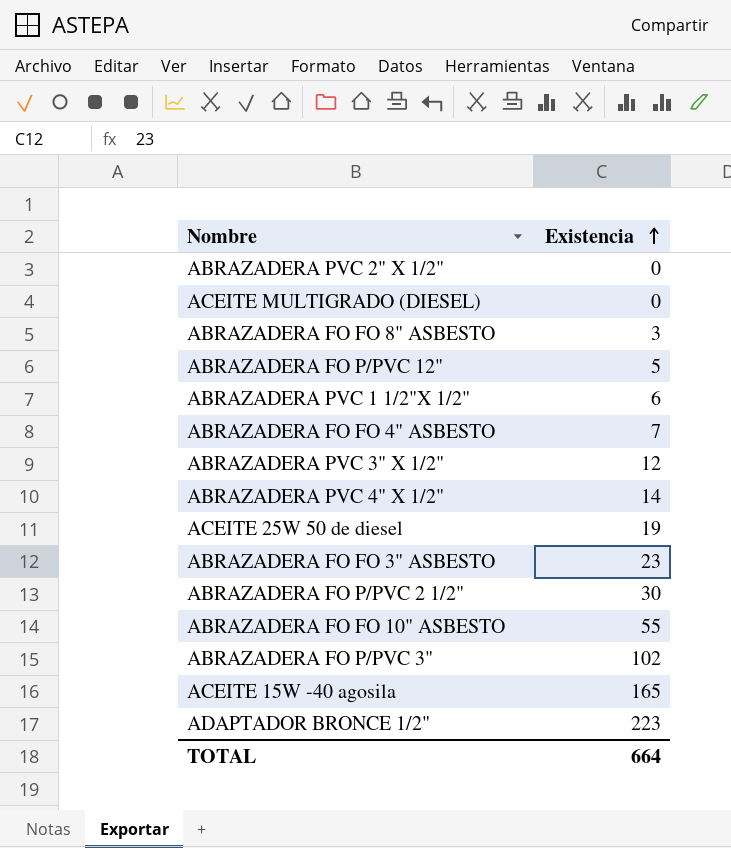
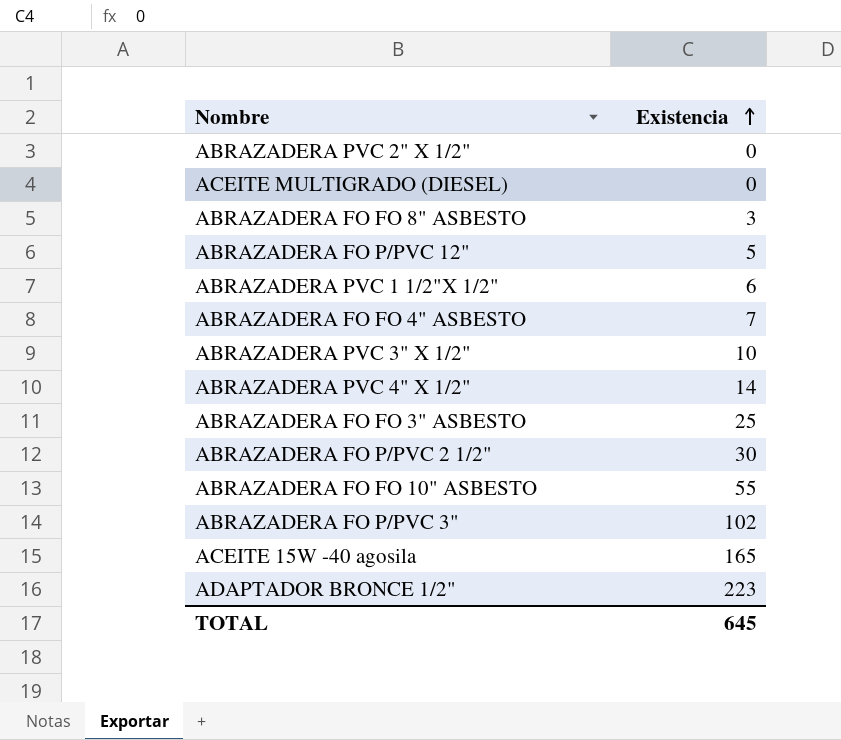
row ACEITE 25W 50 de diesel: 19 -> none
ABRAZADERA PVC 3" X 1/2" | Existencia: 12 -> 10
ABRAZADERA FO FO 3" ASBESTO | Existencia: 23 -> 25
TOTAL | Existencia: 664 -> 645

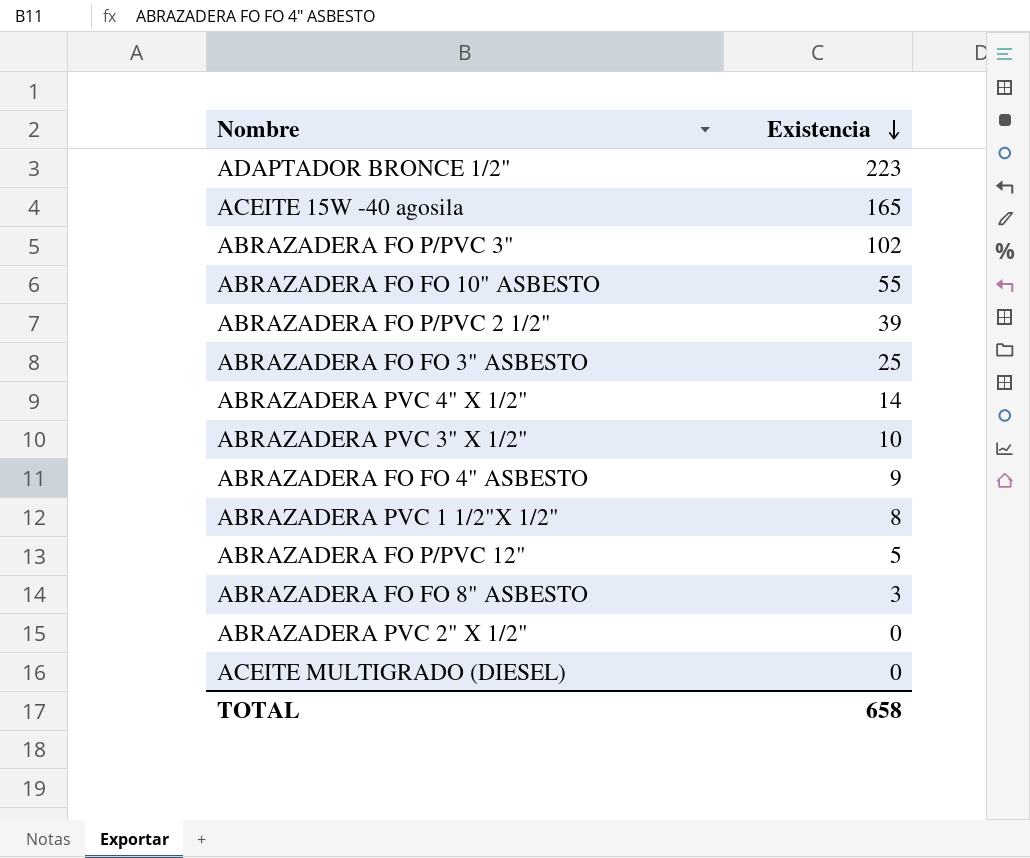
row order: Existencia ascending -> Existencia descending
ABRAZADERA FO P/PVC 2 1/2" | Existencia: 30 -> 39
ABRAZADERA FO FO 4" ASBESTO | Existencia: 7 -> 9
ABRAZADERA PVC 1 1/2"X 1/2" | Existencia: 6 -> 8
TOTAL | Existencia: 645 -> 658

